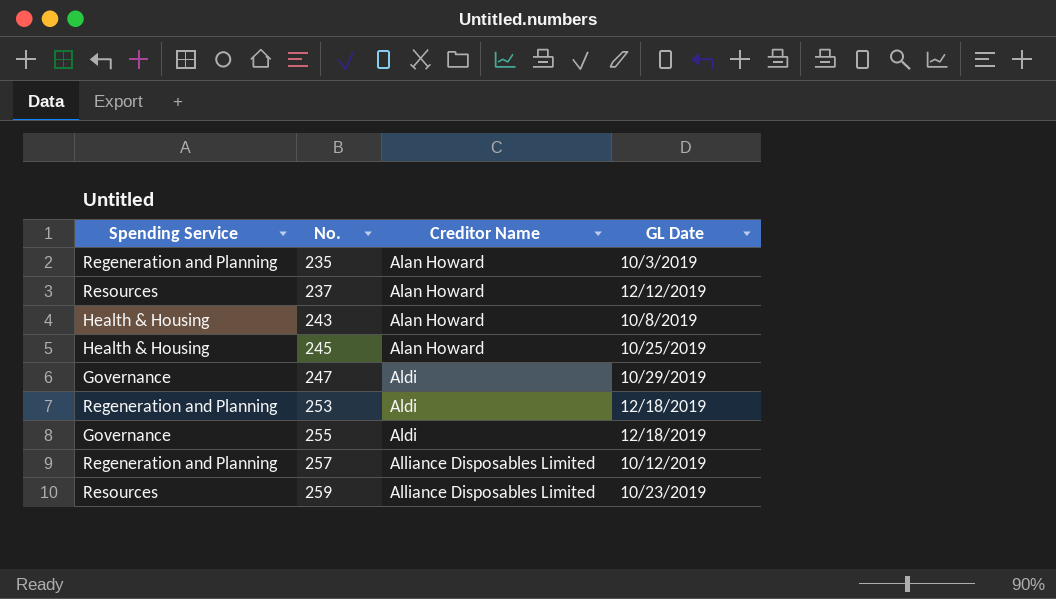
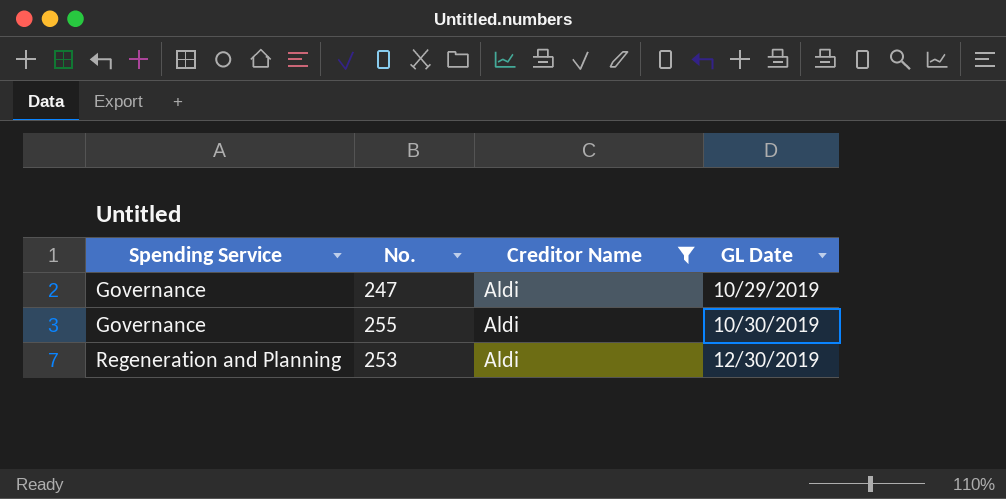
filter: none -> Creditor Name = Aldi
row order: No. ascending -> Spending Service ascending
255 | GL Date: 12/18/2019 -> 10/30/2019
253 | GL Date: 12/18/2019 -> 12/30/2019

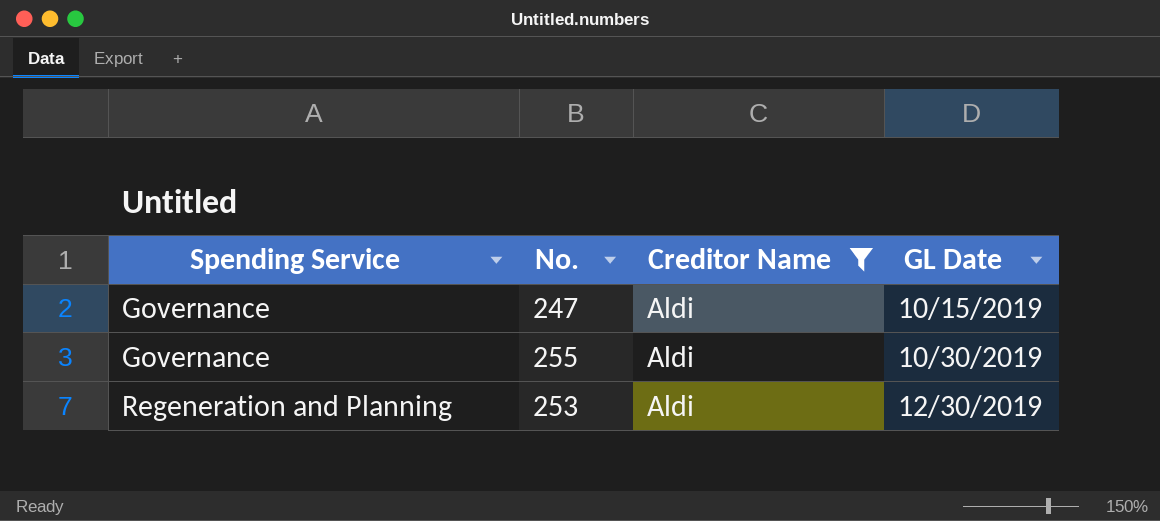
247 | GL Date: 10/29/2019 -> 10/15/2019

